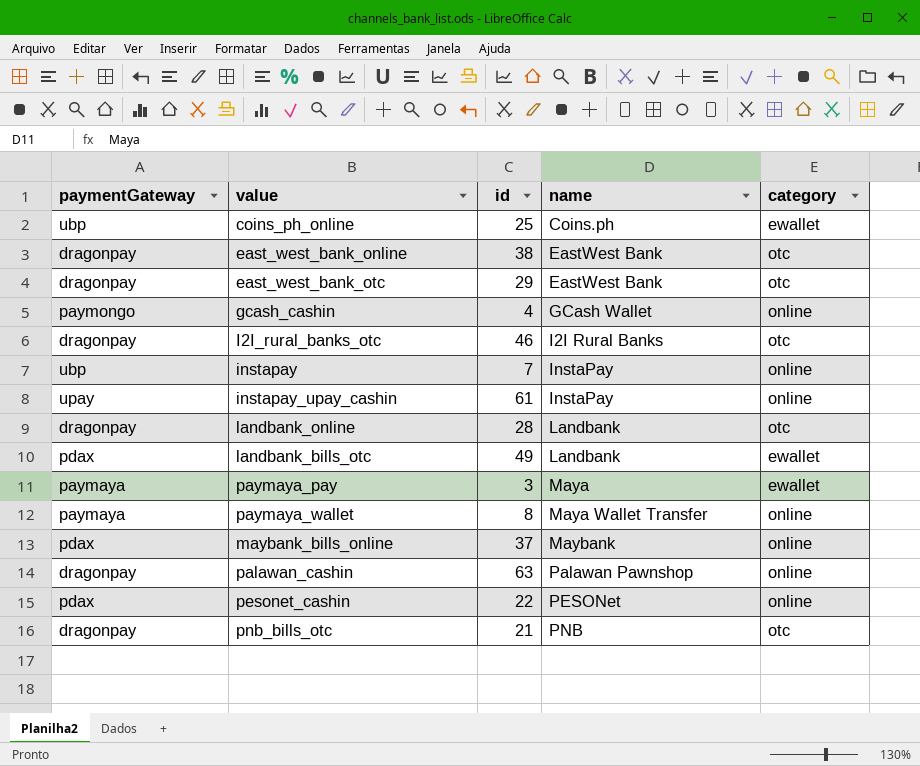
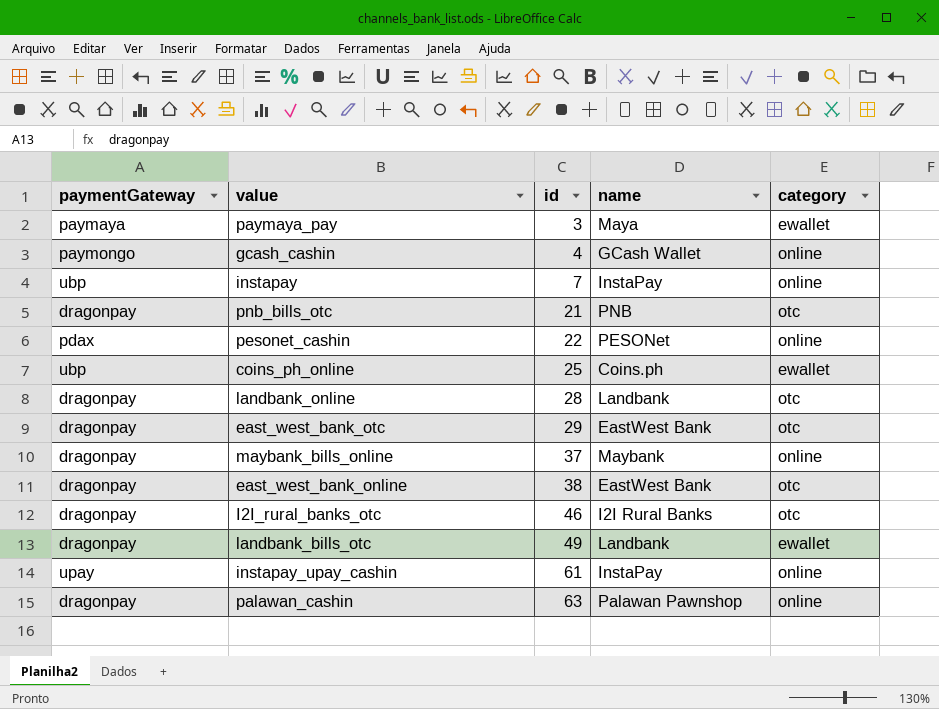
row order: name ascending -> id ascending
row paymaya_wallet: paymaya | 8 | Maya Wallet Transfer | online -> none
maybank_bills_online | paymentGateway: pdax -> dragonpay
landbank_bills_otc | paymentGateway: pdax -> dragonpay

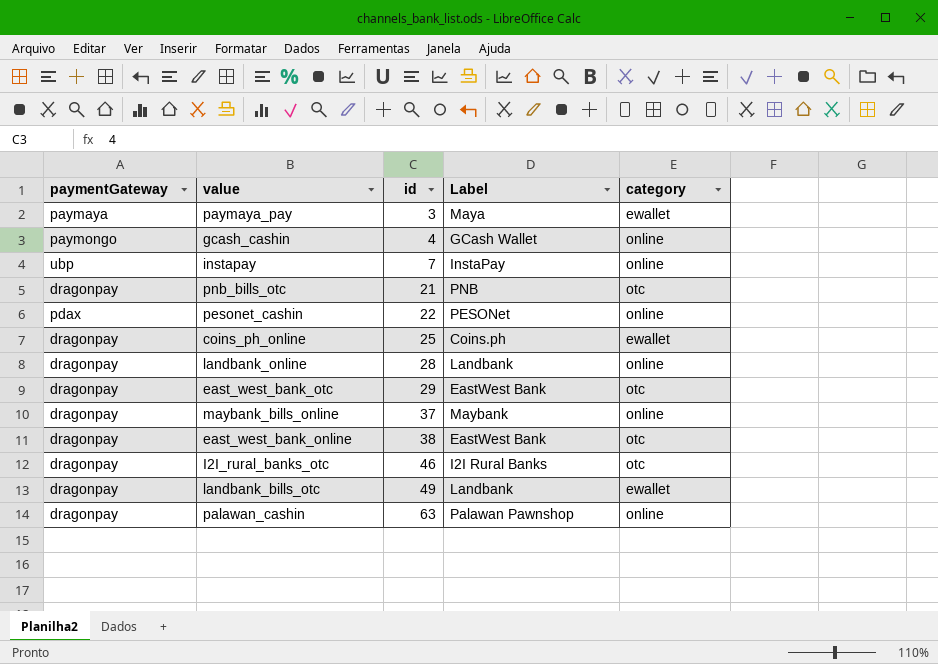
column name: name -> Label
row instapay_upay_cashin: upay | 61 | InstaPay | online -> none
coins_ph_online | paymentGateway: ubp -> dragonpay
landbank_online | category: otc -> online

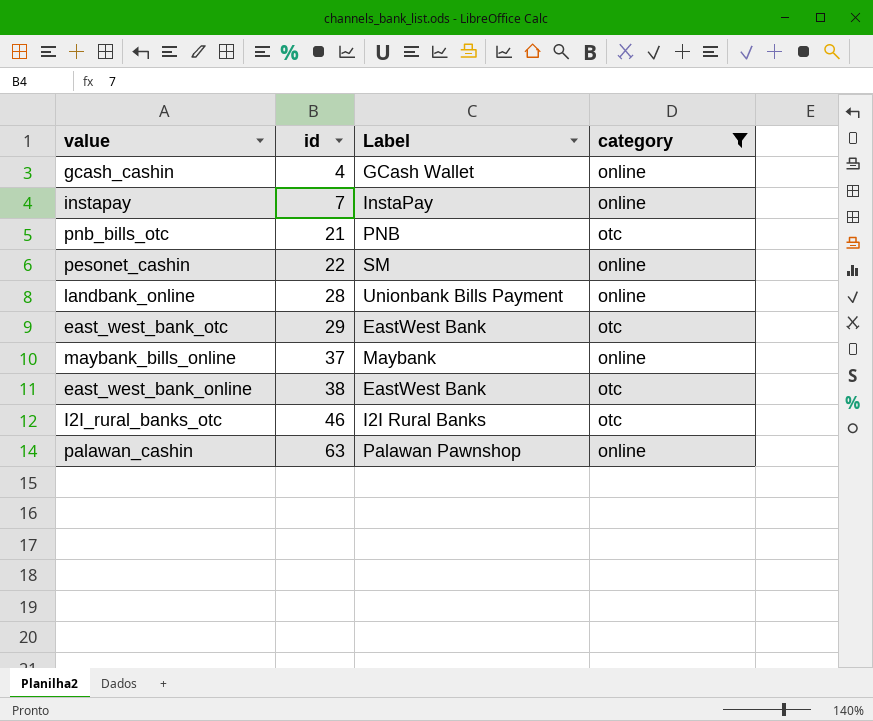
filter: none -> category != ewallet
column paymentGateway | position: 1 -> none
pesonet_cashin | Label: PESONet -> SM
landbank_online | Label: Landbank -> Unionbank Bills Payment

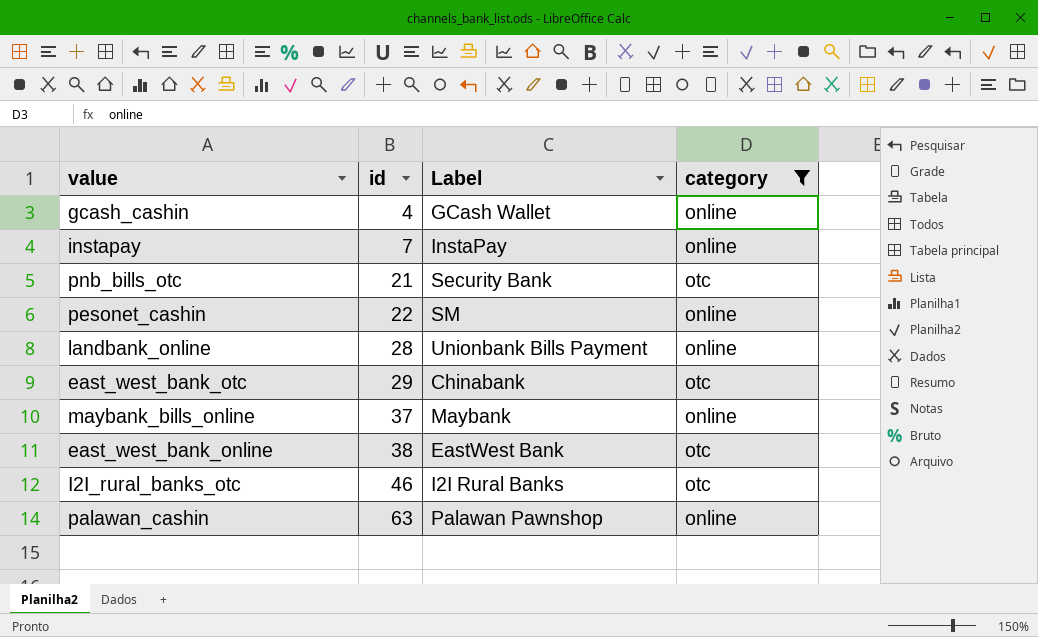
pnb_bills_otc | Label: PNB -> Security Bank
east_west_bank_otc | Label: EastWest Bank -> Chinabank

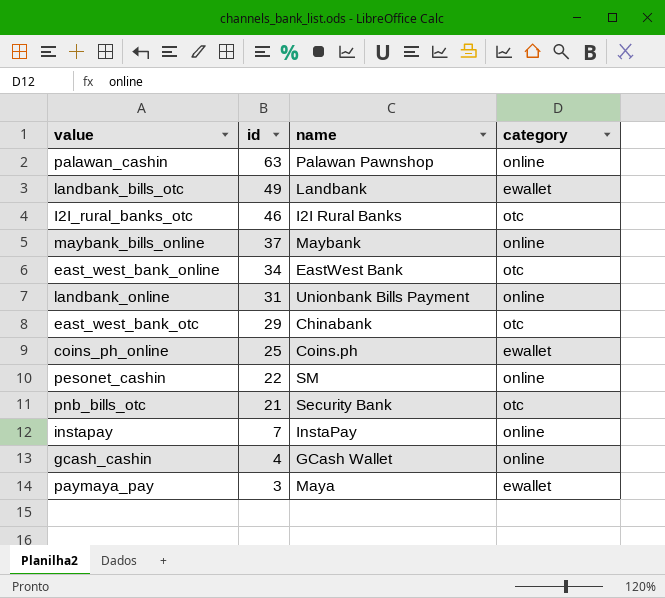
filter: category != ewallet -> none
row order: id ascending -> id descending
column name: Label -> name
east_west_bank_online | id: 38 -> 34
landbank_online | id: 28 -> 31

